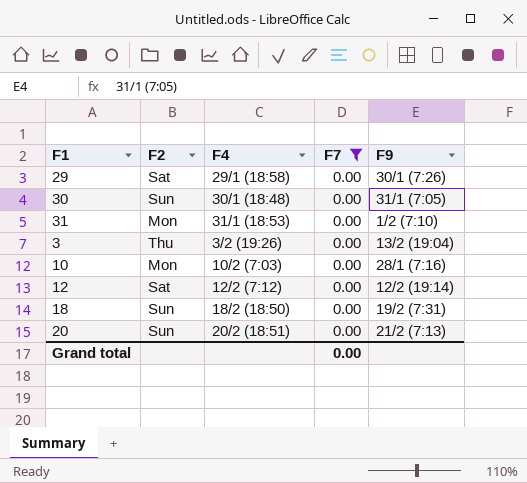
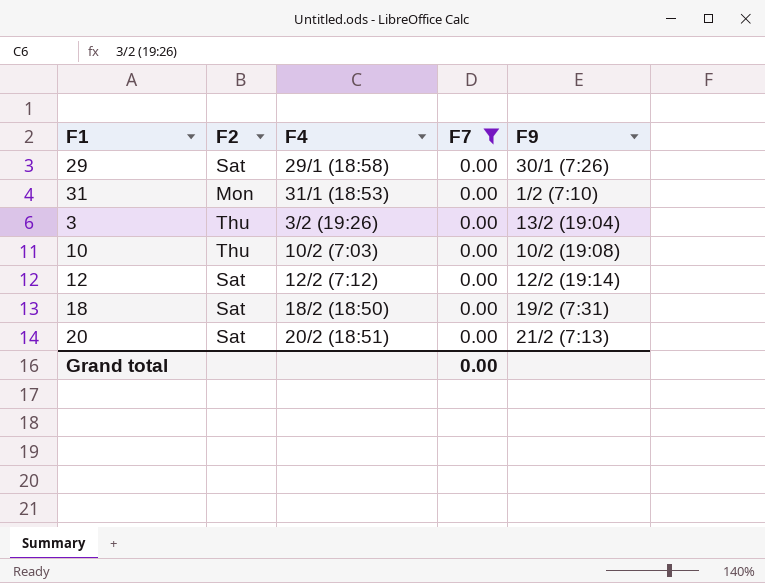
row 30: Sun | 30/1 (18:48) | 0.00 | 31/1 (7:05) -> none
10 | F2: Mon -> Thu
10 | F9: 28/1 (7:16) -> 10/2 (19:08)
18 | F2: Sun -> Sat
20 | F2: Sun -> Sat

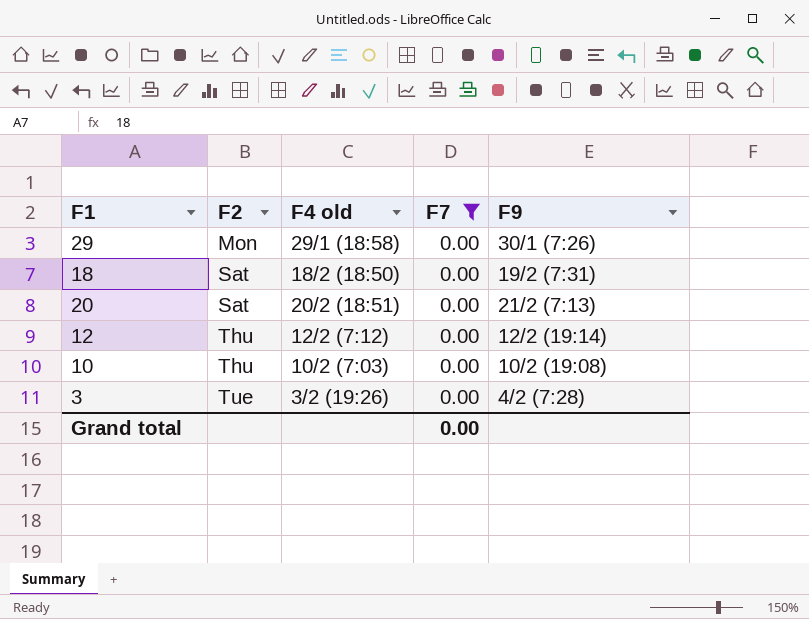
row order: none -> F2 ascending
column name: F4 -> F4 old
row 31: Mon | 31/1 (18:53) | 0.00 | 1/2 (7:10) -> none
29 | F2: Sat -> Mon
12 | F2: Sat -> Thu
3 | F2: Thu -> Tue
3 | F9: 13/2 (19:04) -> 4/2 (7:28)

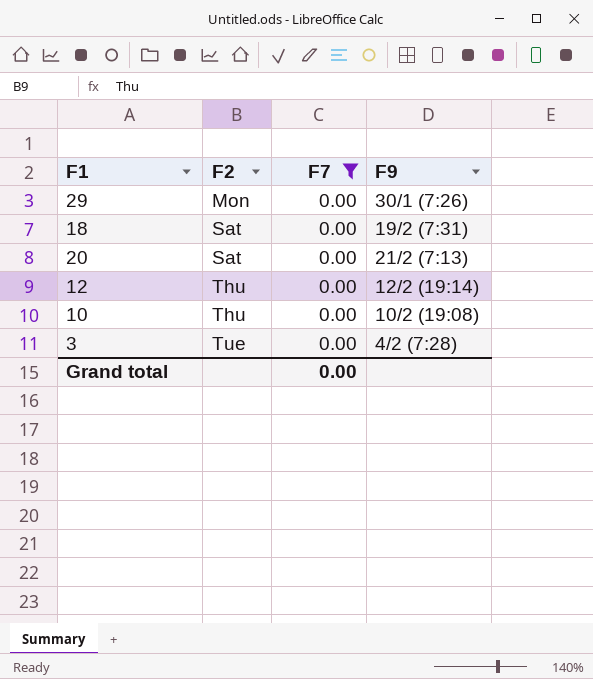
column F4 old | position: 3 -> none

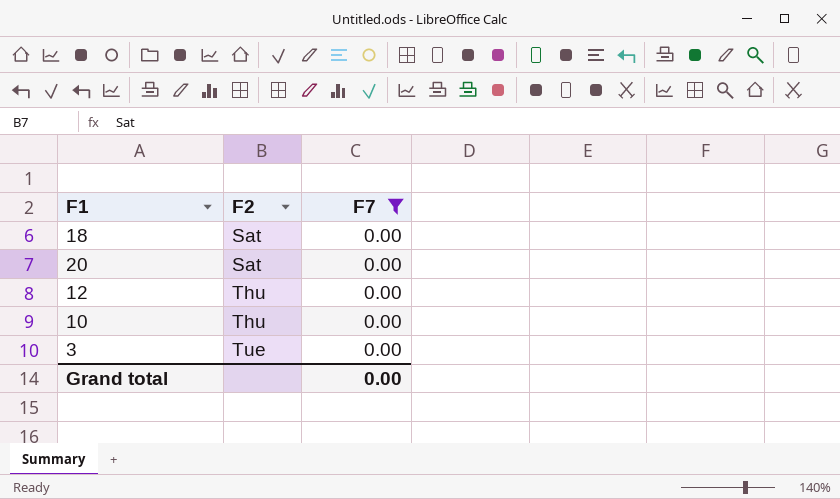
column F9 | position: 4 -> none
row 29: Mon | 0.00 | 30/1 (7:26) -> none

